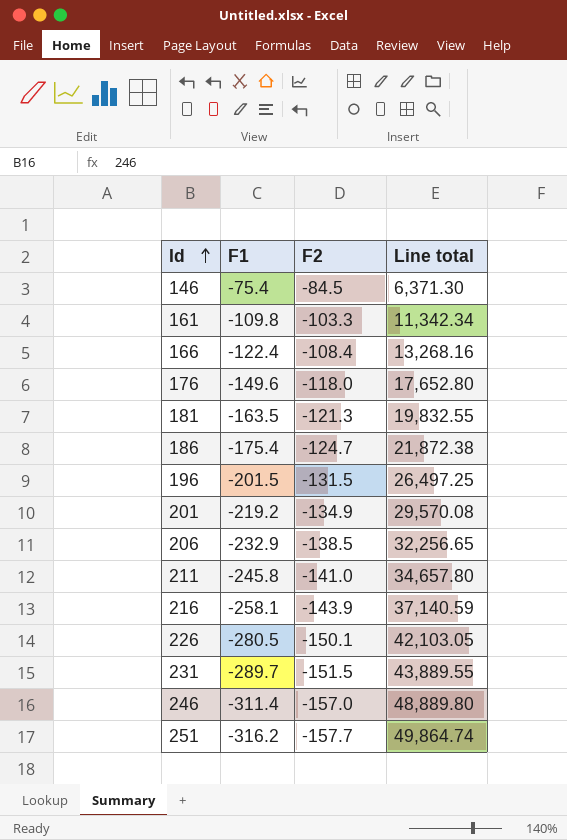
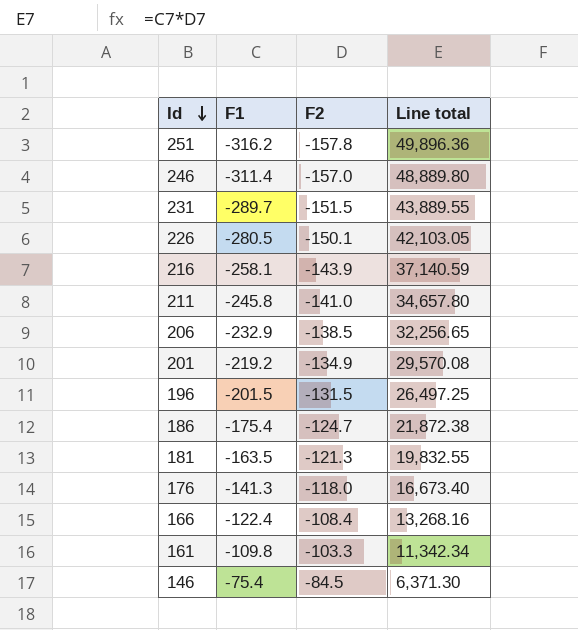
row order: Id ascending -> Id descending
251 | F2: -157.7 -> -157.8
251 | Line total: 49,864.74 -> 49,896.36
176 | F1: -149.6 -> -141.3
176 | Line total: 17,652.80 -> 16,673.40

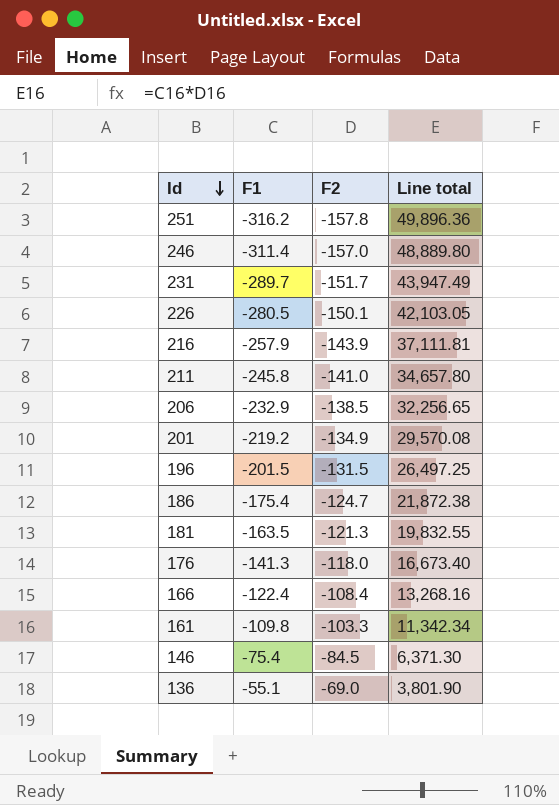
231 | F2: -151.5 -> -151.7
231 | Line total: 43,889.55 -> 43,947.49
216 | F1: -258.1 -> -257.9
216 | Line total: 37,140.59 -> 37,111.81
row 136: none -> -55.1 | -69.0 | 3,801.90

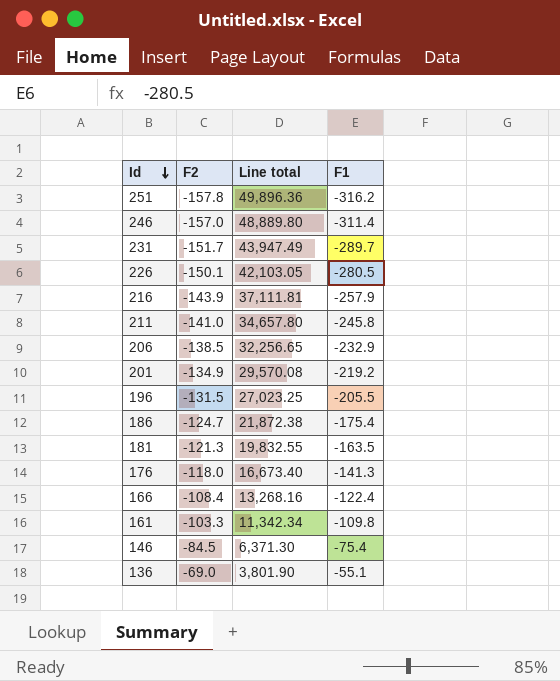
column F1 | position: 2 -> 4
196 | Line total: 26,497.25 -> 27,023.25
196 | F1: -201.5 -> -205.5

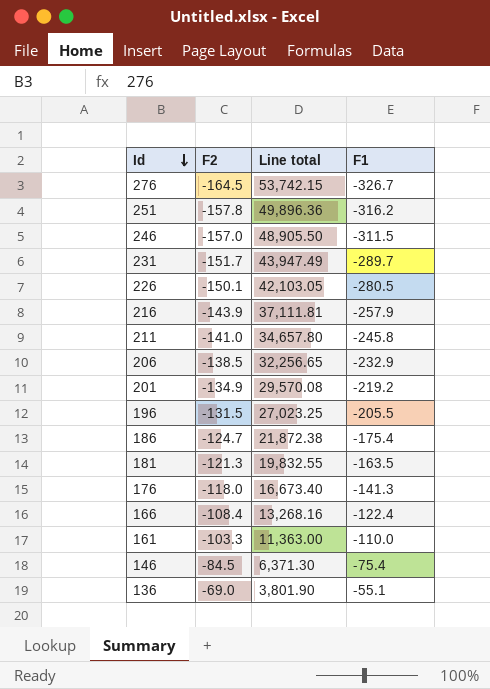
row 276: none -> -164.5 | 53,742.15 | -326.7
246 | Line total: 48,889.80 -> 48,905.50
246 | F1: -311.4 -> -311.5
161 | Line total: 11,342.34 -> 11,363.00
161 | F1: -109.8 -> -110.0

